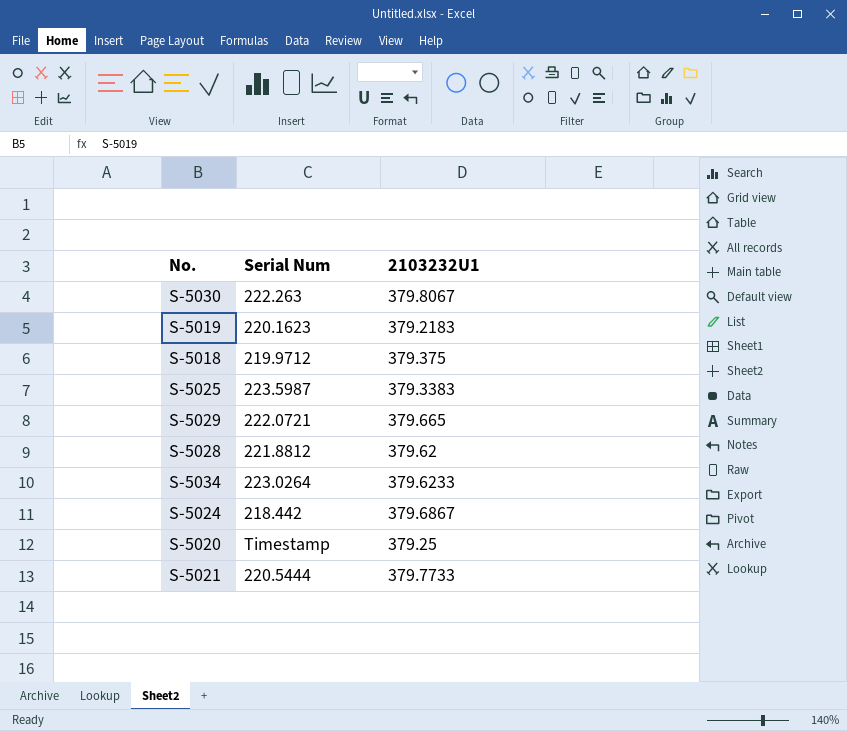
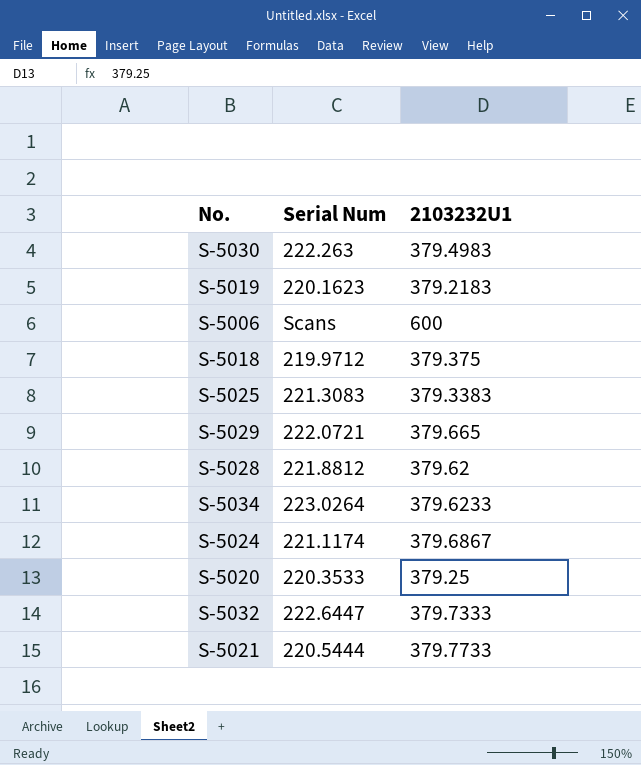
S-5030 | 2103232U1: 379.8067 -> 379.4983
row S-5006: none -> Scans | 600
S-5025 | Serial Num: 223.5987 -> 221.3083
S-5024 | Serial Num: 218.442 -> 221.1174
S-5020 | Serial Num: Timestamp -> 220.3533
row S-5032: none -> 222.6447 | 379.7333

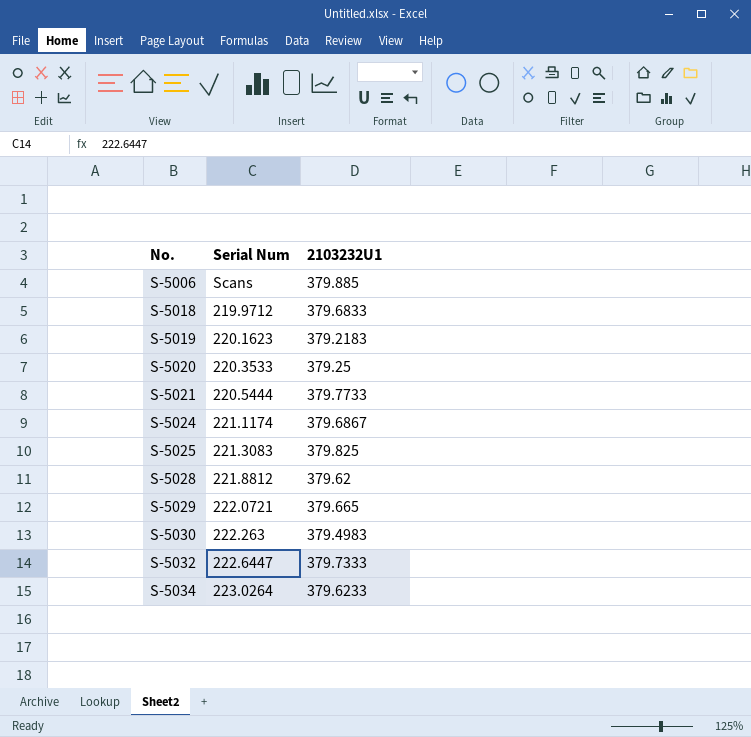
row order: none -> No. ascending
S-5006 | 2103232U1: 600 -> 379.885
S-5018 | 2103232U1: 379.375 -> 379.6833
S-5025 | 2103232U1: 379.3383 -> 379.825

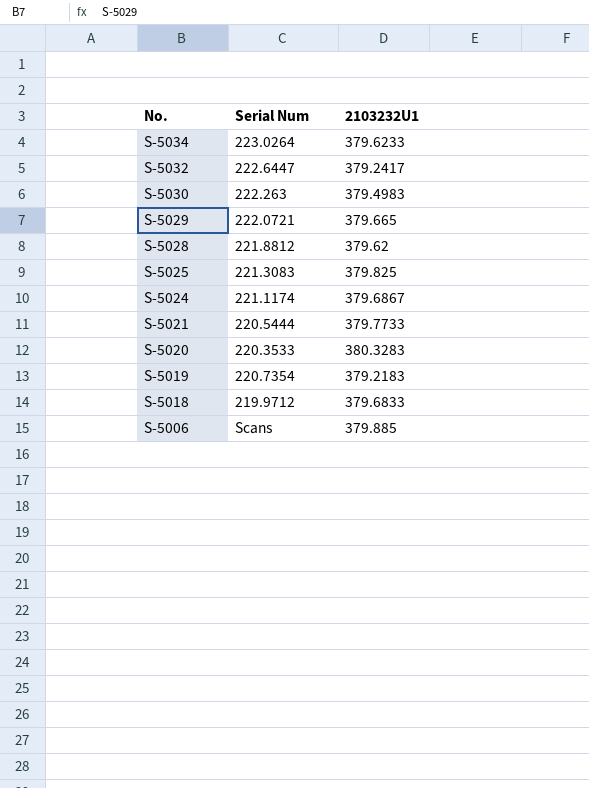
row order: No. ascending -> No. descending
S-5032 | 2103232U1: 379.7333 -> 379.2417
S-5020 | 2103232U1: 379.25 -> 380.3283
S-5019 | Serial Num: 220.1623 -> 220.7354

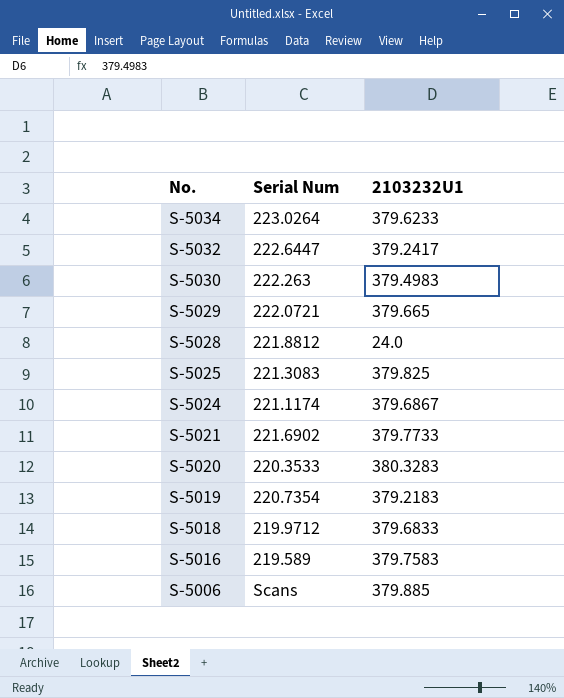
S-5028 | 2103232U1: 379.62 -> 24.0
S-5021 | Serial Num: 220.5444 -> 221.6902
row S-5016: none -> 219.589 | 379.7583

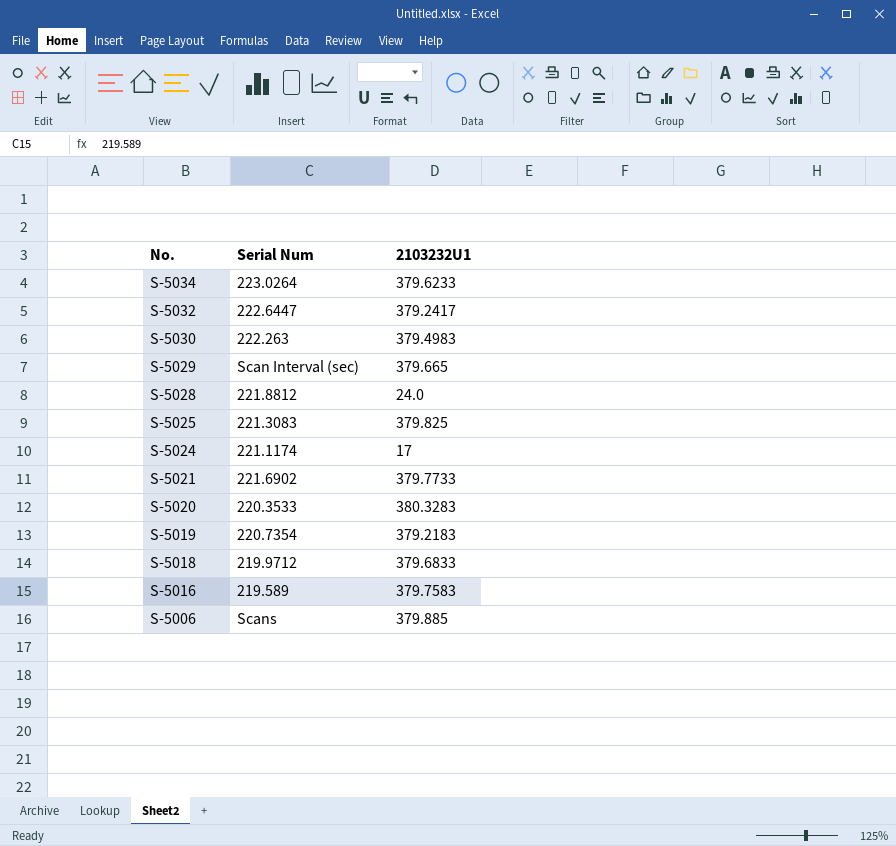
S-5029 | Serial Num: 222.0721 -> Scan Interval (sec)
S-5024 | 2103232U1: 379.6867 -> 17

